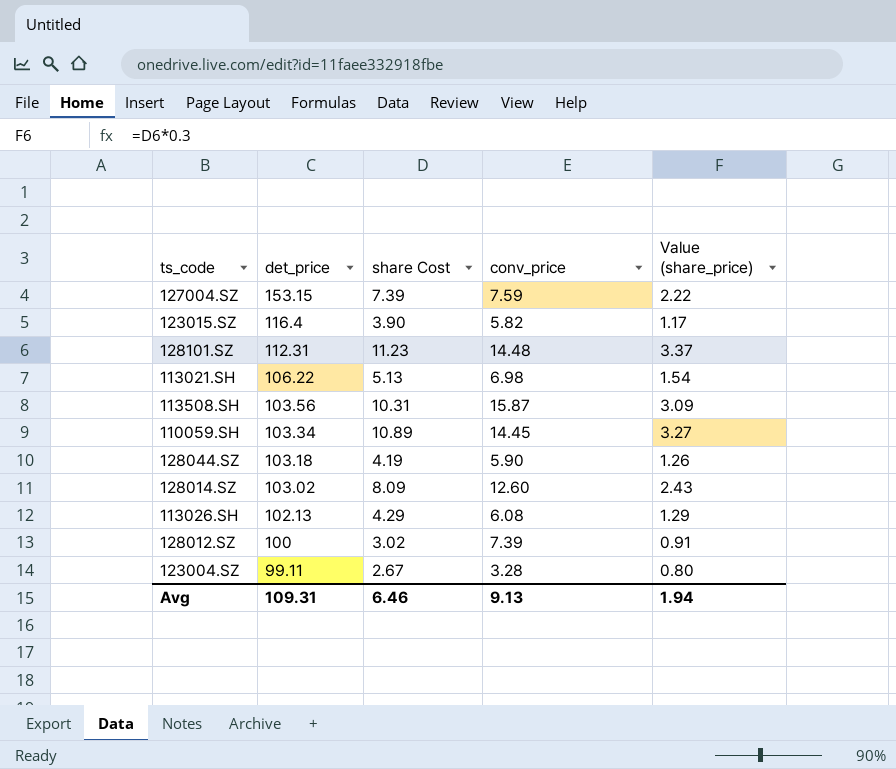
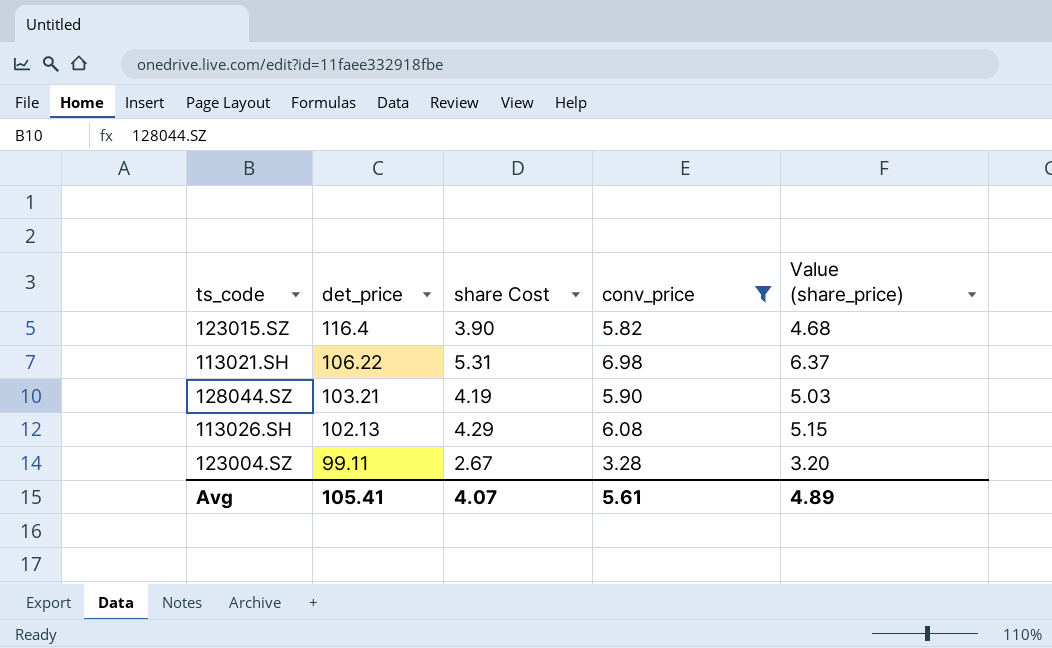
filter: none -> conv_price <= 6.98
column Value (share_price) | formula: [share Cost] * 0.3 -> [share Cost] * 1.2
113021.SH | share Cost: 5.13 -> 5.31
128044.SZ | det_price: 103.18 -> 103.21
Avg | det_price: 109.31 -> 105.41
Avg | share Cost: 6.46 -> 4.07
Avg | conv_price: 9.13 -> 5.61
Avg | Value (share_price): 1.94 -> 4.89

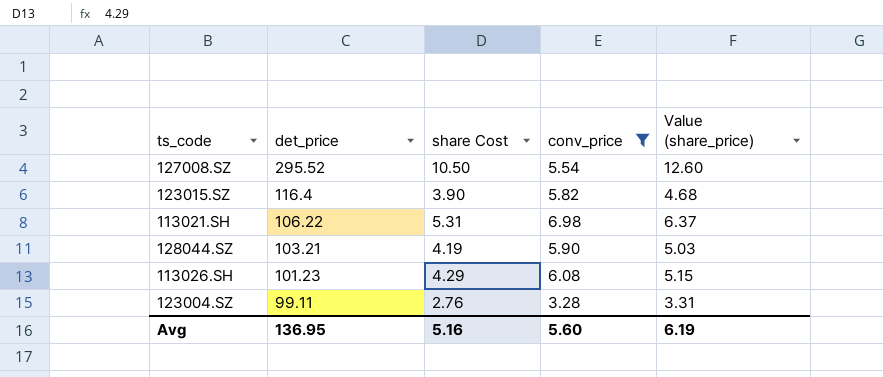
row 127008.SZ: none -> 295.52 | 10.50 | 5.54 | 12.60
113026.SH | det_price: 102.13 -> 101.23
123004.SZ | share Cost: 2.67 -> 2.76
123004.SZ | Value (share_price): 3.20 -> 3.31
Avg | det_price: 105.41 -> 136.95
Avg | share Cost: 4.07 -> 5.16
Avg | conv_price: 5.61 -> 5.60
Avg | Value (share_price): 4.89 -> 6.19

